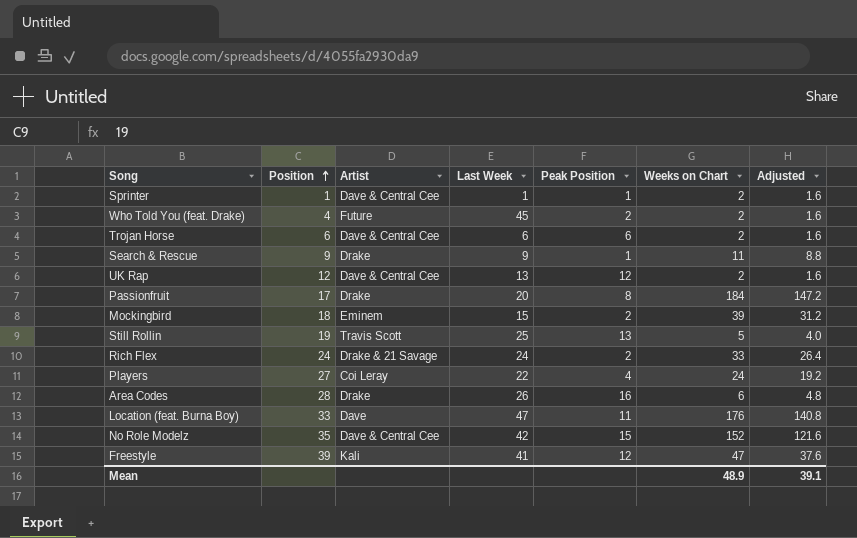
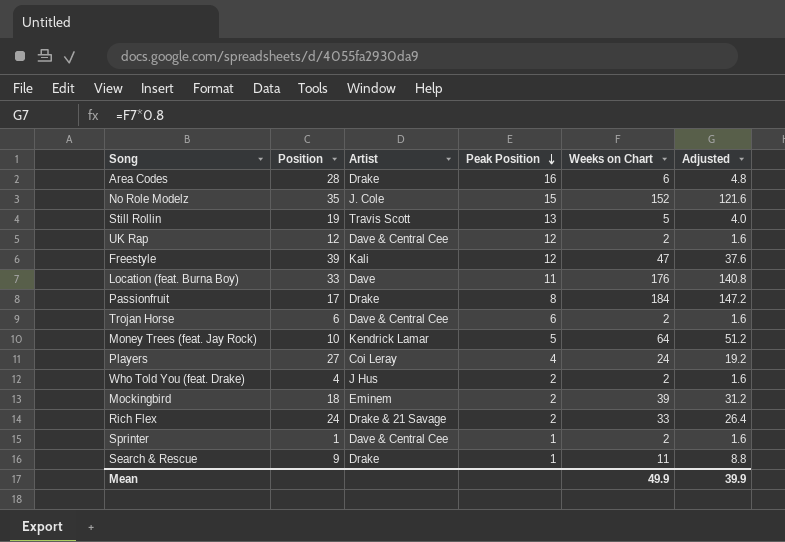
row order: Position ascending -> Peak Position descending
column Last Week | position: 4 -> none
No Role Modelz | Artist: Dave & Central Cee -> J. Cole
row Money Trees (feat. Jay Rock): none -> 10 | Kendrick Lamar | 5 | 64 | 51.2
Who Told You (feat. Drake) | Artist: Future -> J Hus
Mean | Weeks on Chart: 48.9 -> 49.9
Mean | Adjusted: 39.1 -> 39.9

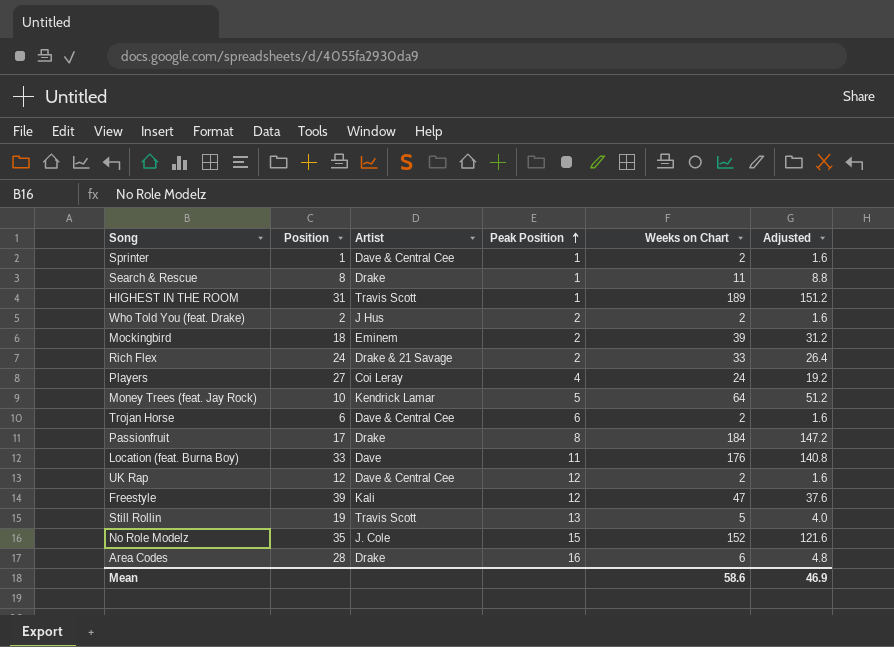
row order: Peak Position descending -> Peak Position ascending
Search & Rescue | Position: 9 -> 8
row HIGHEST IN THE ROOM: none -> 31 | Travis Scott | 1 | 189 | 151.2
Who Told You (feat. Drake) | Position: 4 -> 2
Mean | Weeks on Chart: 49.9 -> 58.6
Mean | Adjusted: 39.9 -> 46.9

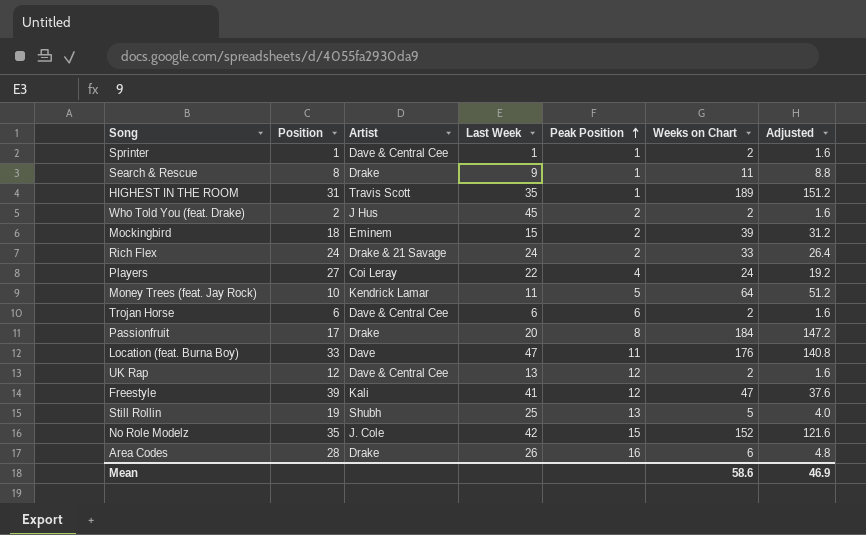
column Last Week | position: none -> 4
Still Rollin | Artist: Travis Scott -> Shubh

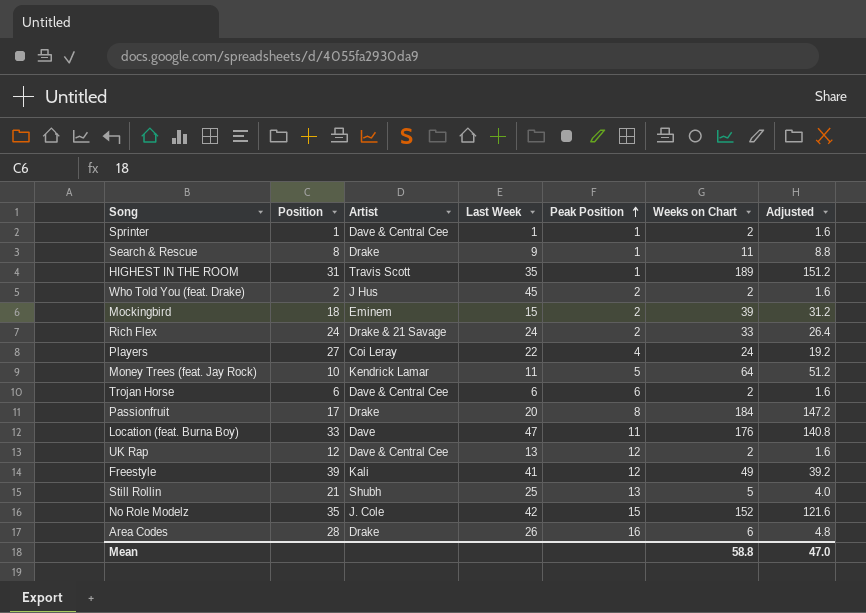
Freestyle | Weeks on Chart: 47 -> 49
Freestyle | Adjusted: 37.6 -> 39.2
Still Rollin | Position: 19 -> 21
Mean | Weeks on Chart: 58.6 -> 58.8
Mean | Adjusted: 46.9 -> 47.0

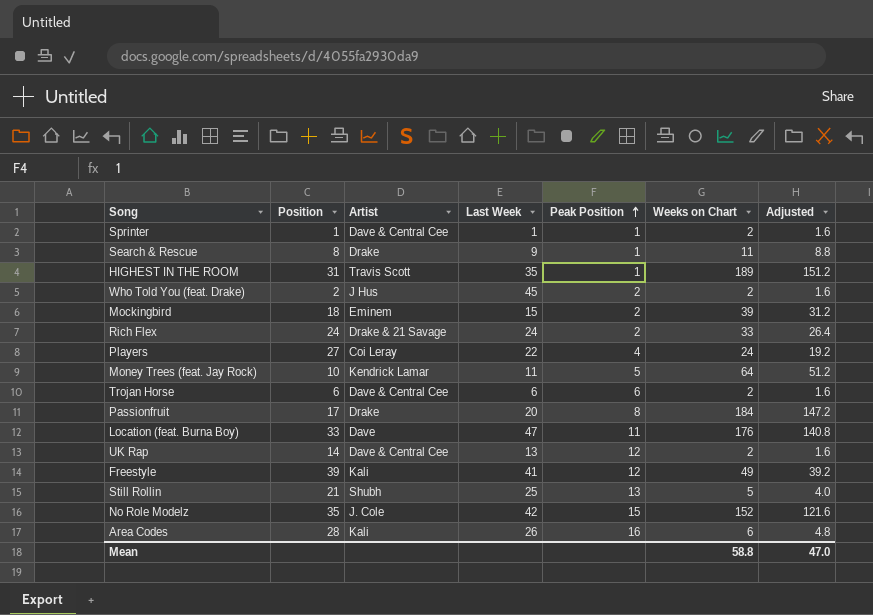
UK Rap | Position: 12 -> 14
Area Codes | Artist: Drake -> Kali

